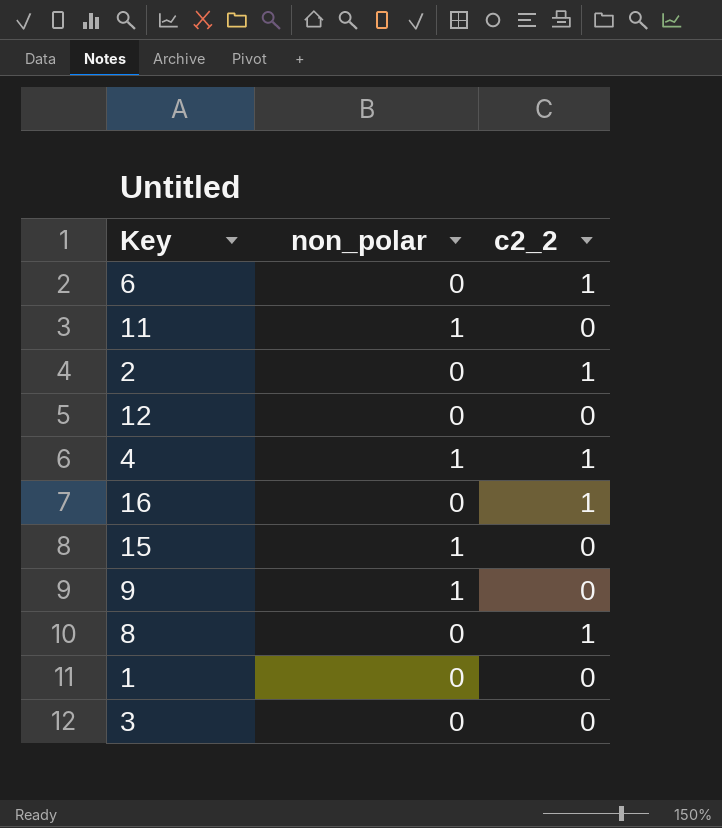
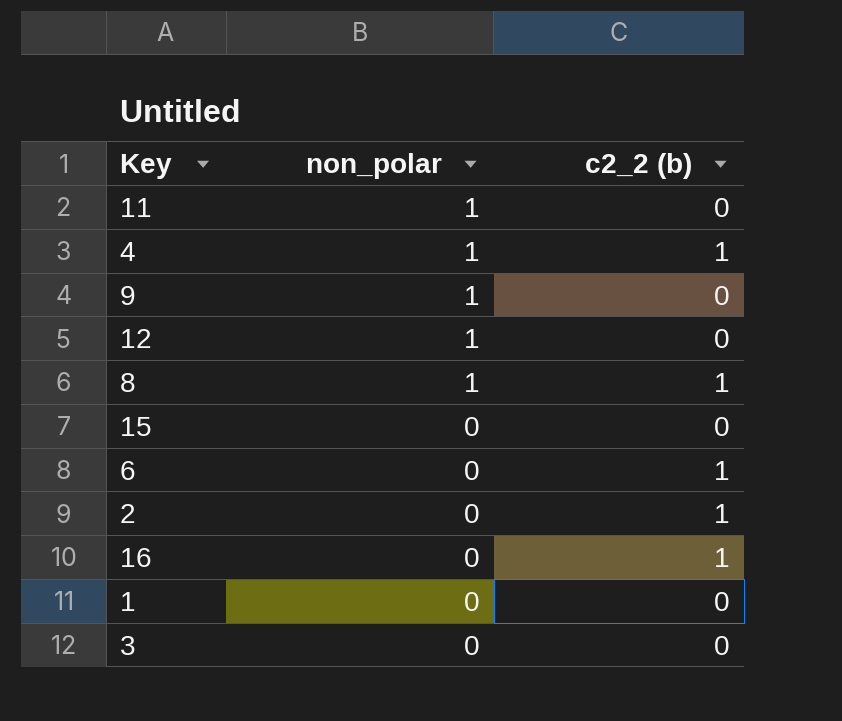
row order: none -> non_polar descending
column name: c2_2 -> c2_2 (b)
12 | non_polar: 0 -> 1
8 | non_polar: 0 -> 1
15 | non_polar: 1 -> 0

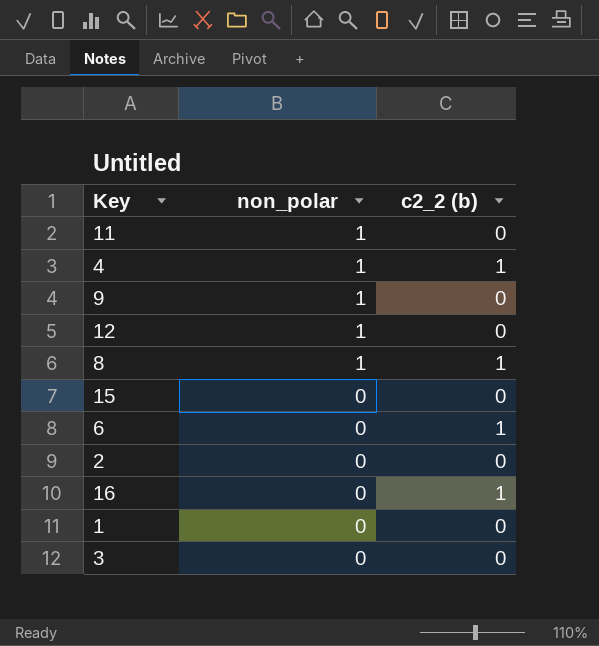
2 | c2_2 (b): 1 -> 0

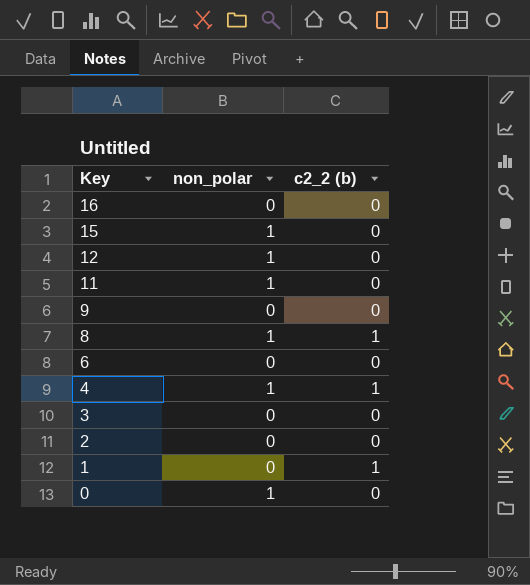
row order: non_polar descending -> Key descending
16 | c2_2 (b): 1 -> 0
15 | non_polar: 0 -> 1
9 | non_polar: 1 -> 0
6 | c2_2 (b): 1 -> 0
1 | c2_2 (b): 0 -> 1
row 0: none -> 1 | 0

